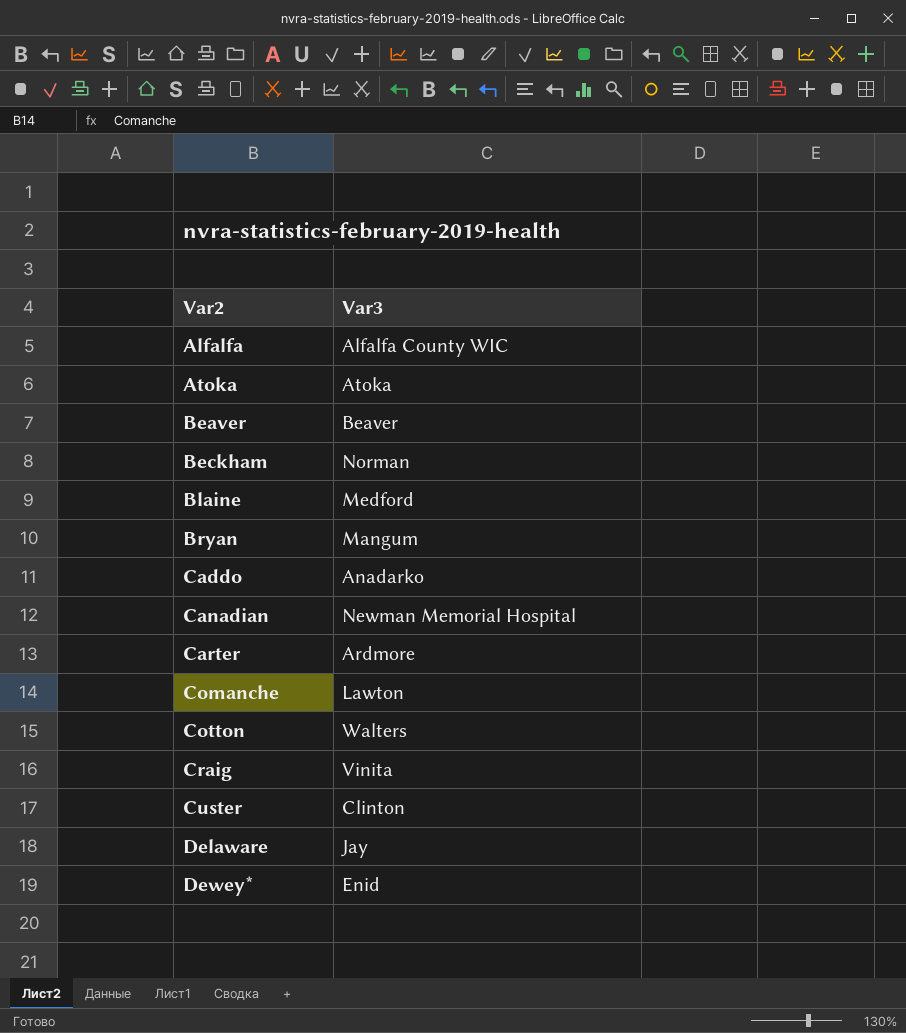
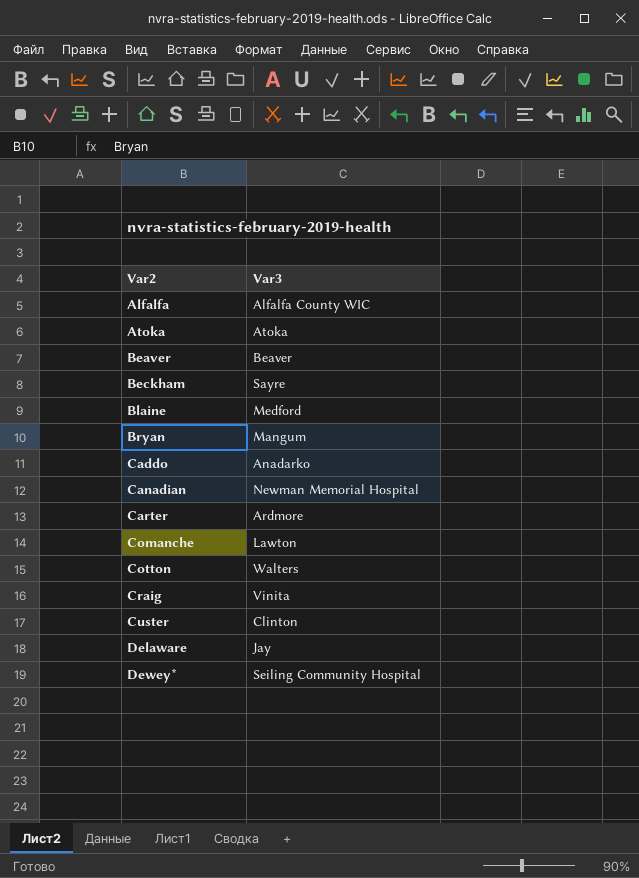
Beckham | Var3: Norman -> Sayre
Dewey* | Var3: Enid -> Seiling Community Hospital

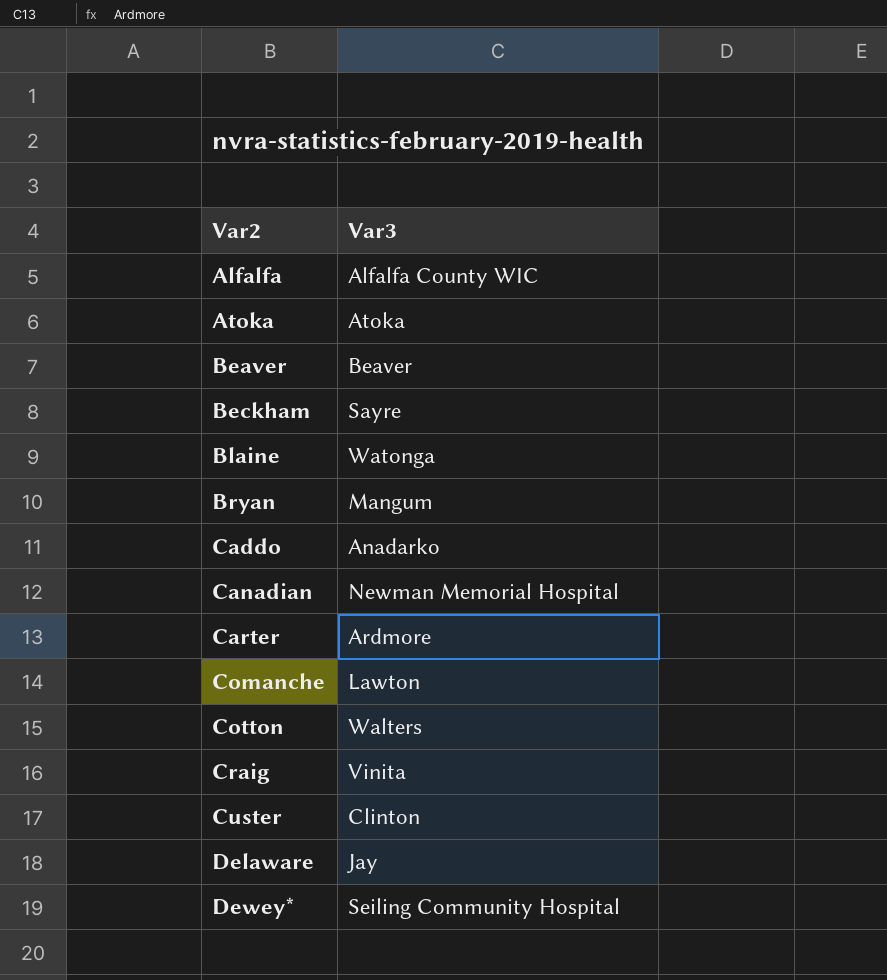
Blaine | Var3: Medford -> Watonga

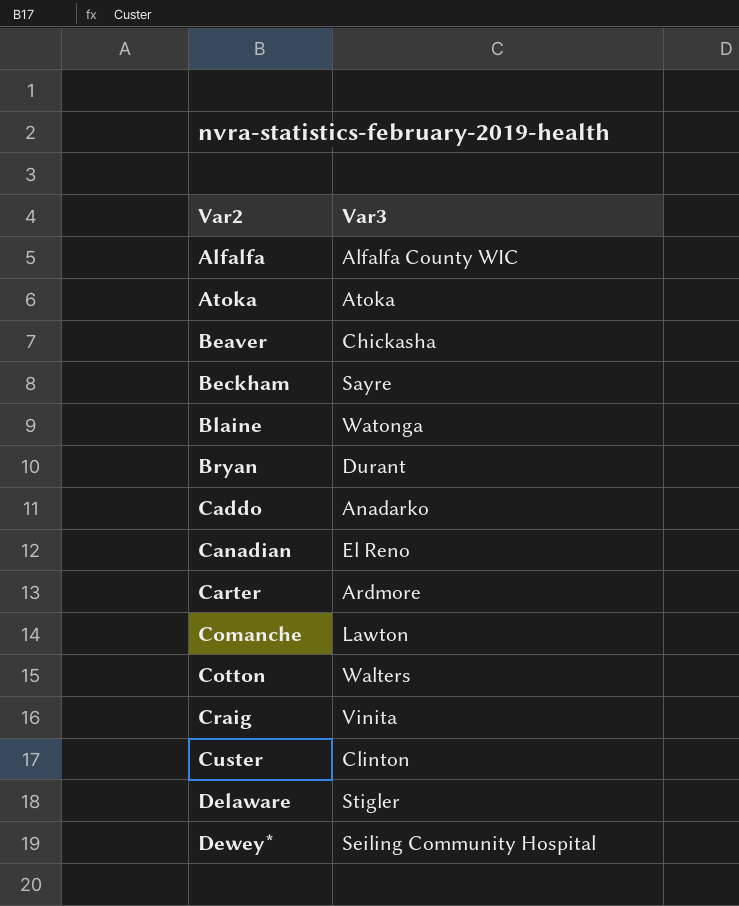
Beaver | Var3: Beaver -> Chickasha
Bryan | Var3: Mangum -> Durant
Canadian | Var3: Newman Memorial Hospital -> El Reno
Delaware | Var3: Jay -> Stigler

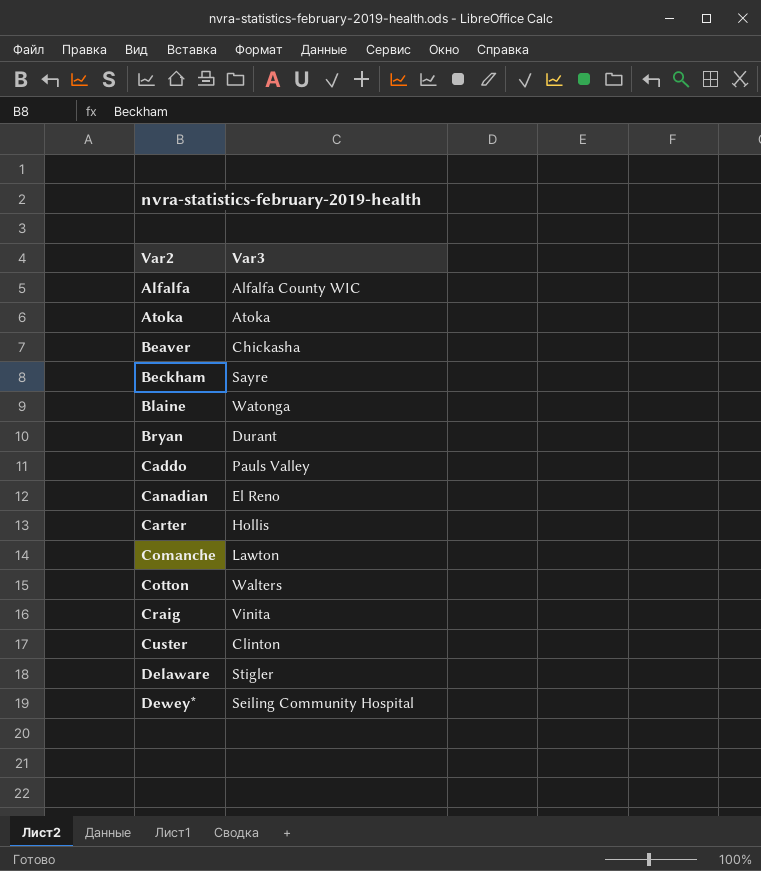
Caddo | Var3: Anadarko -> Pauls Valley
Carter | Var3: Ardmore -> Hollis

